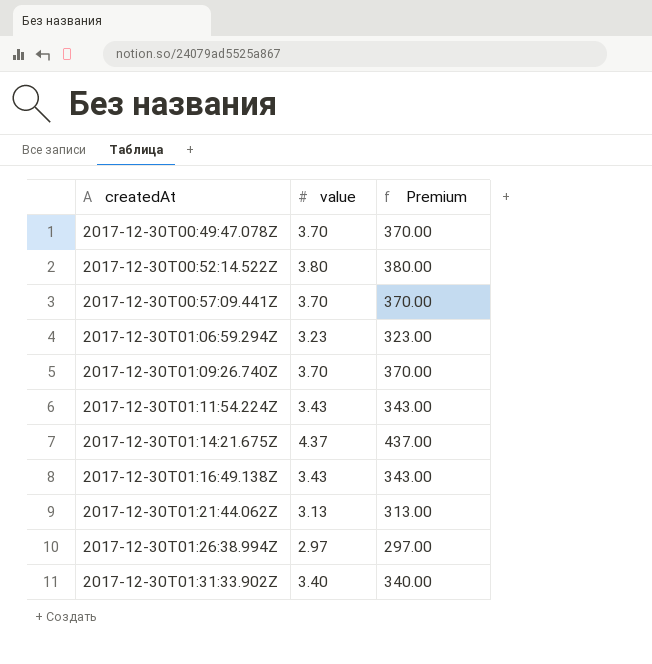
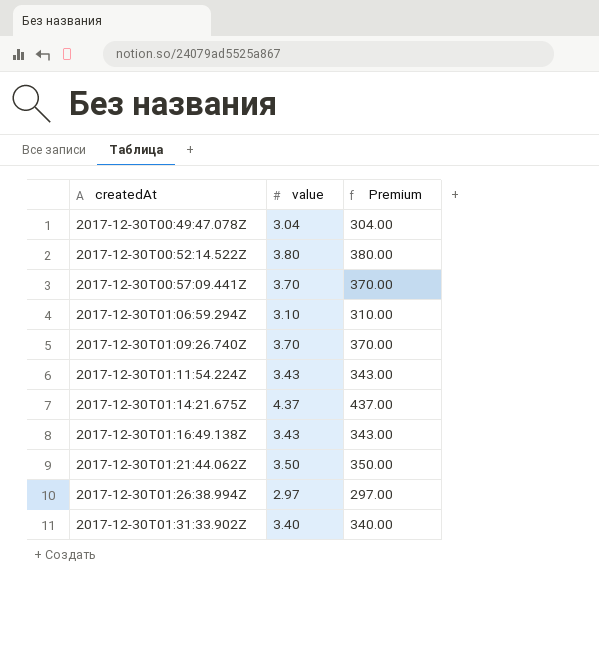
2017-12-30T00:49:47.078Z | value: 3.70 -> 3.04
2017-12-30T00:49:47.078Z | Premium: 370.00 -> 304.00
2017-12-30T01:06:59.294Z | value: 3.23 -> 3.10
2017-12-30T01:06:59.294Z | Premium: 323.00 -> 310.00
2017-12-30T01:21:44.062Z | value: 3.13 -> 3.50
2017-12-30T01:21:44.062Z | Premium: 313.00 -> 350.00

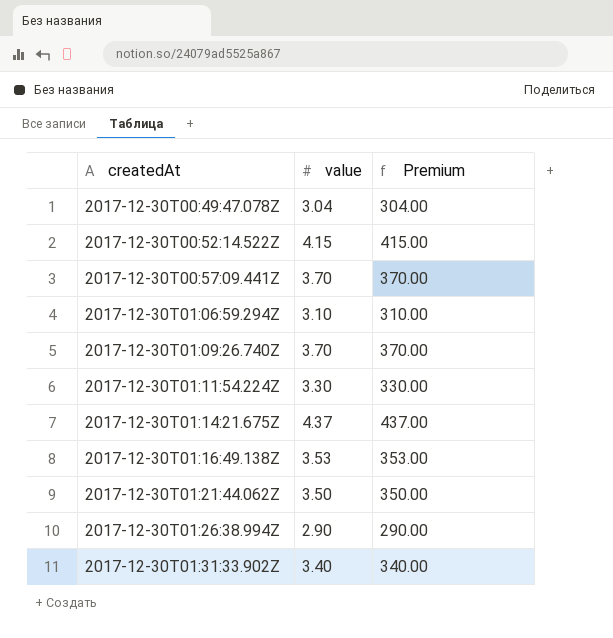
2017-12-30T00:52:14.522Z | value: 3.80 -> 4.15
2017-12-30T00:52:14.522Z | Premium: 380.00 -> 415.00
2017-12-30T01:11:54.224Z | value: 3.43 -> 3.30
2017-12-30T01:11:54.224Z | Premium: 343.00 -> 330.00
2017-12-30T01:16:49.138Z | value: 3.43 -> 3.53
2017-12-30T01:16:49.138Z | Premium: 343.00 -> 353.00
2017-12-30T01:26:38.994Z | value: 2.97 -> 2.90
2017-12-30T01:26:38.994Z | Premium: 297.00 -> 290.00

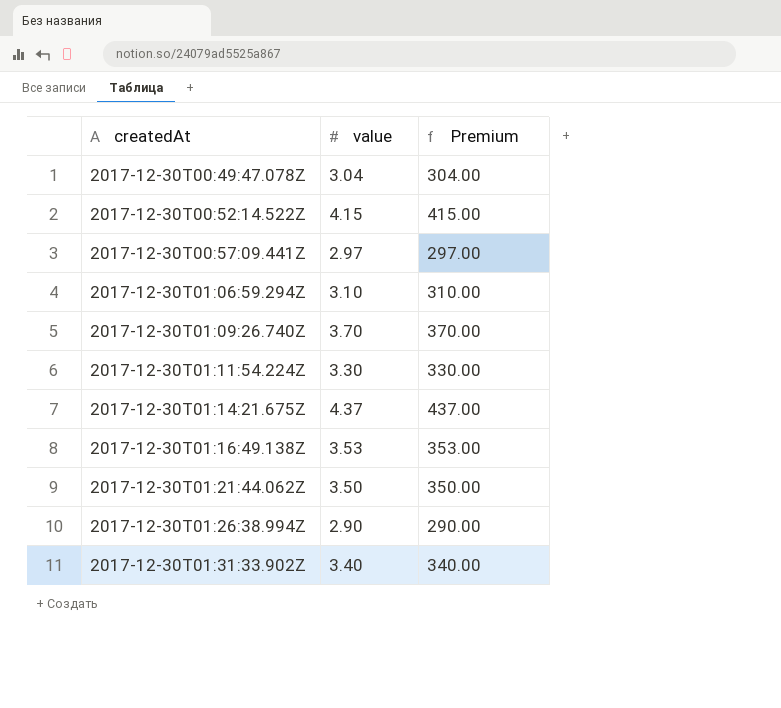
2017-12-30T00:57:09.441Z | value: 3.70 -> 2.97
2017-12-30T00:57:09.441Z | Premium: 370.00 -> 297.00

